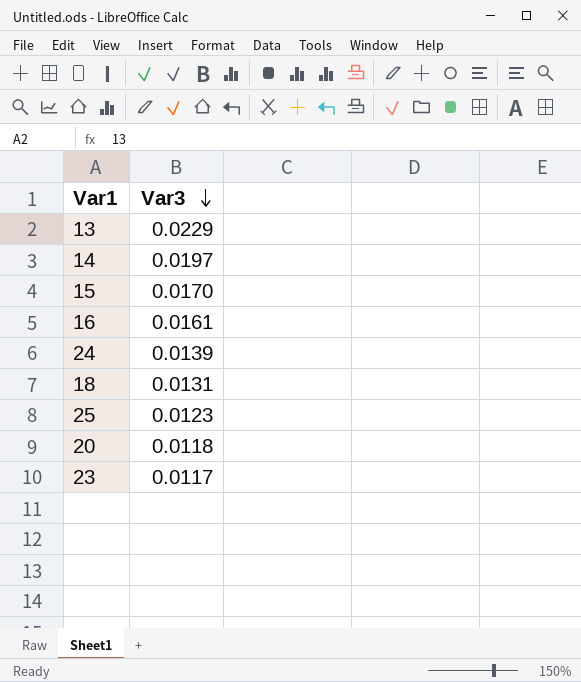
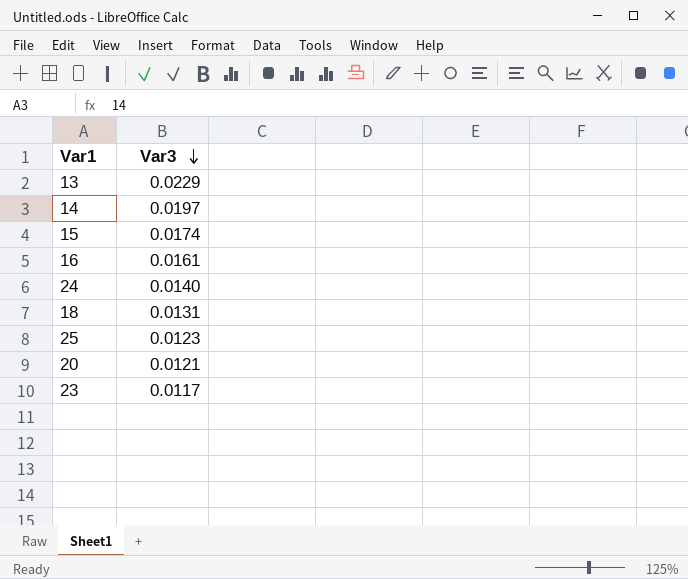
15 | Var3: 0.0170 -> 0.0174
24 | Var3: 0.0139 -> 0.0140
20 | Var3: 0.0118 -> 0.0121

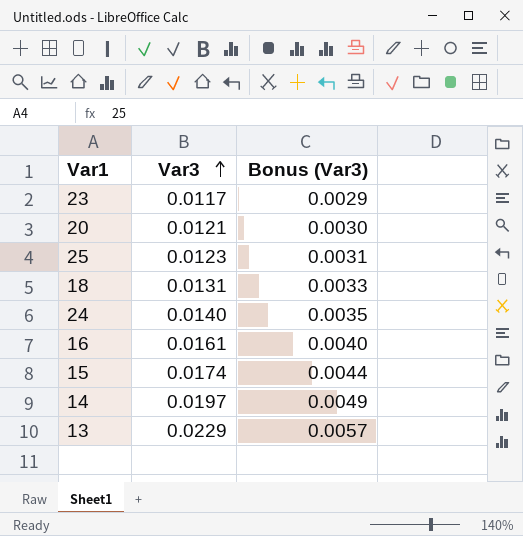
row order: Var3 descending -> Var3 ascending
column Bonus (Var3) | formula: none -> [Var3] * 0.25

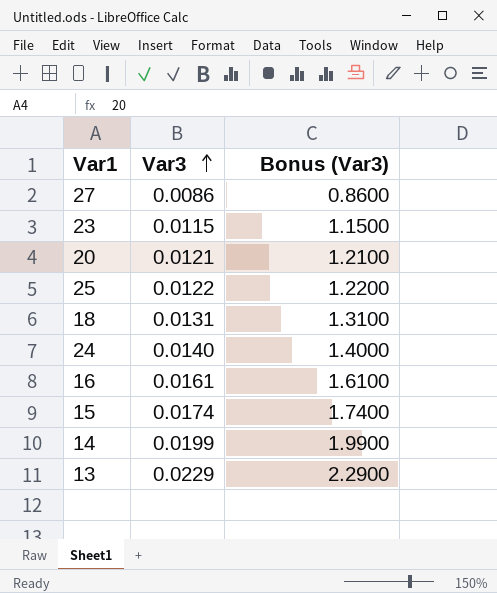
column Bonus (Var3) | formula: [Var3] * 0.25 -> [Var3] * 100
row 27: none -> 0.0086 | 0.8600
23 | Var3: 0.0117 -> 0.0115
25 | Var3: 0.0123 -> 0.0122
14 | Var3: 0.0197 -> 0.0199

